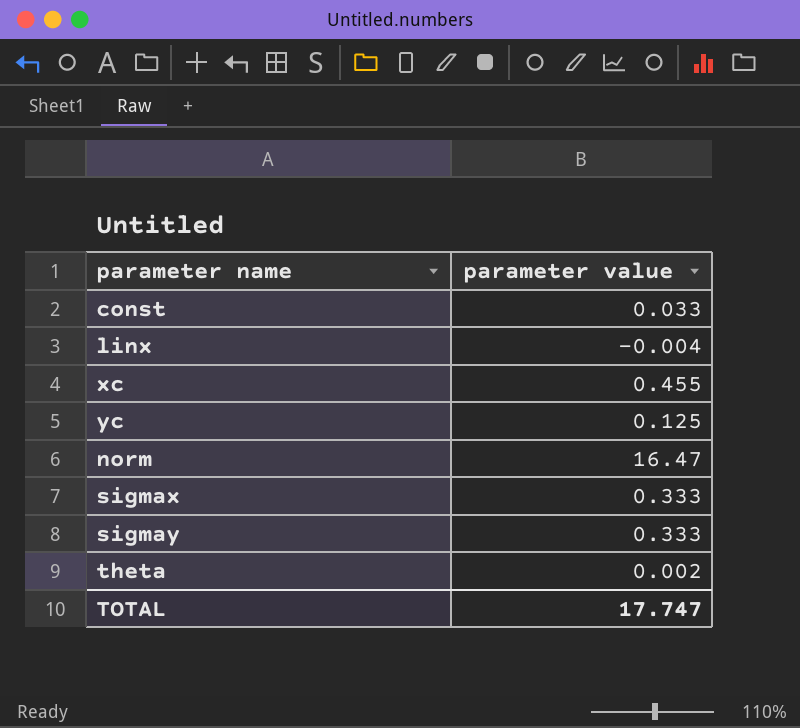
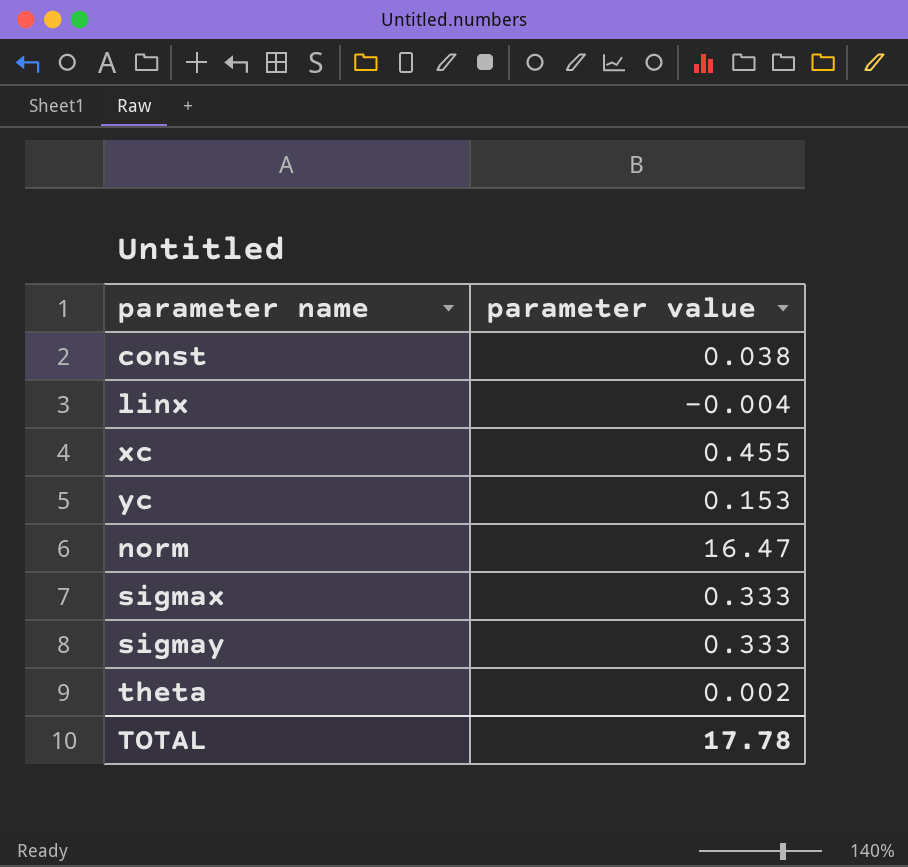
const | parameter value: 0.033 -> 0.038
yc | parameter value: 0.125 -> 0.153
TOTAL | parameter value: 17.747 -> 17.78

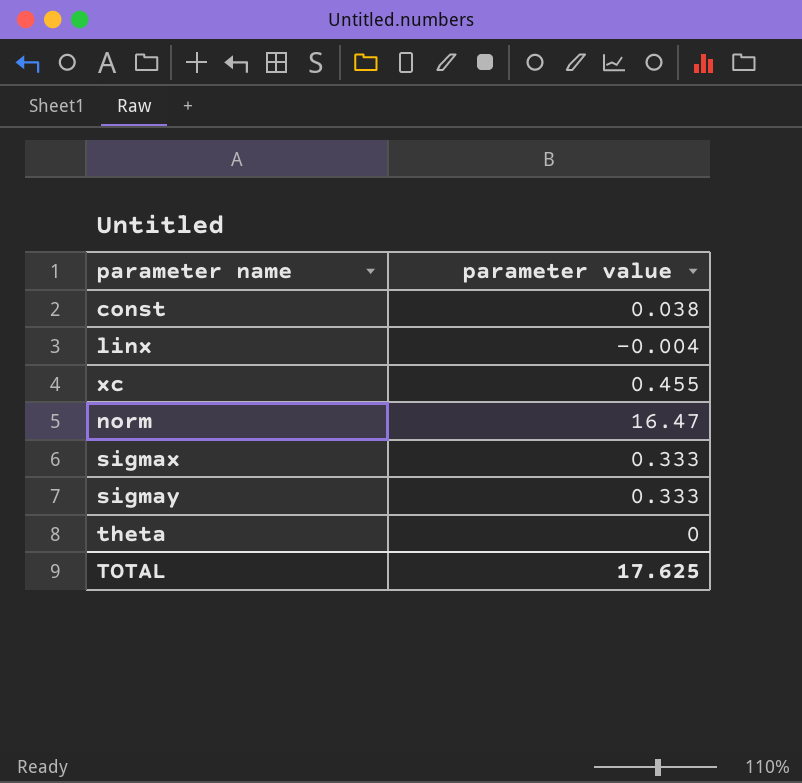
row yc: 0.153 -> none
theta | parameter value: 0.002 -> 0
TOTAL | parameter value: 17.78 -> 17.625

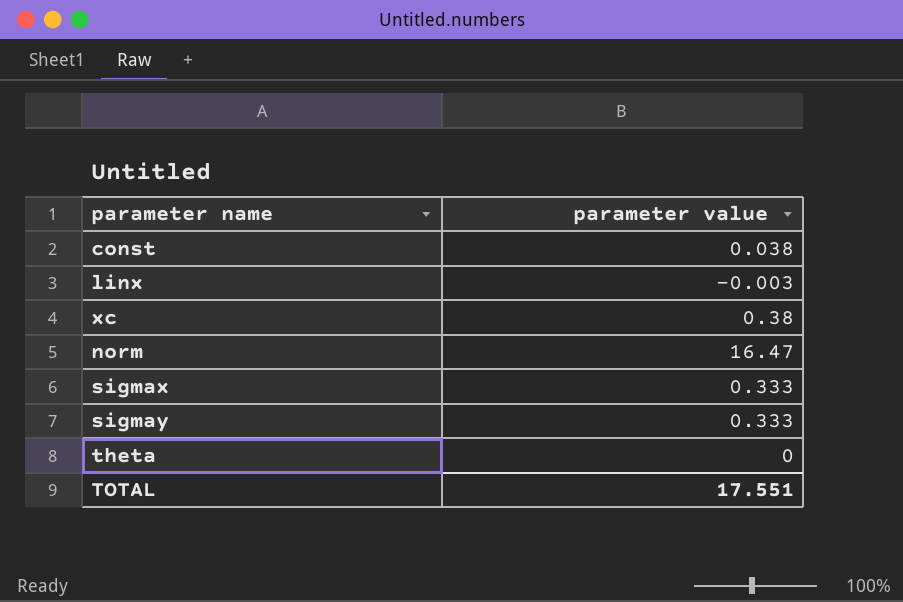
linx | parameter value: -0.004 -> -0.003
xc | parameter value: 0.455 -> 0.38
TOTAL | parameter value: 17.625 -> 17.551

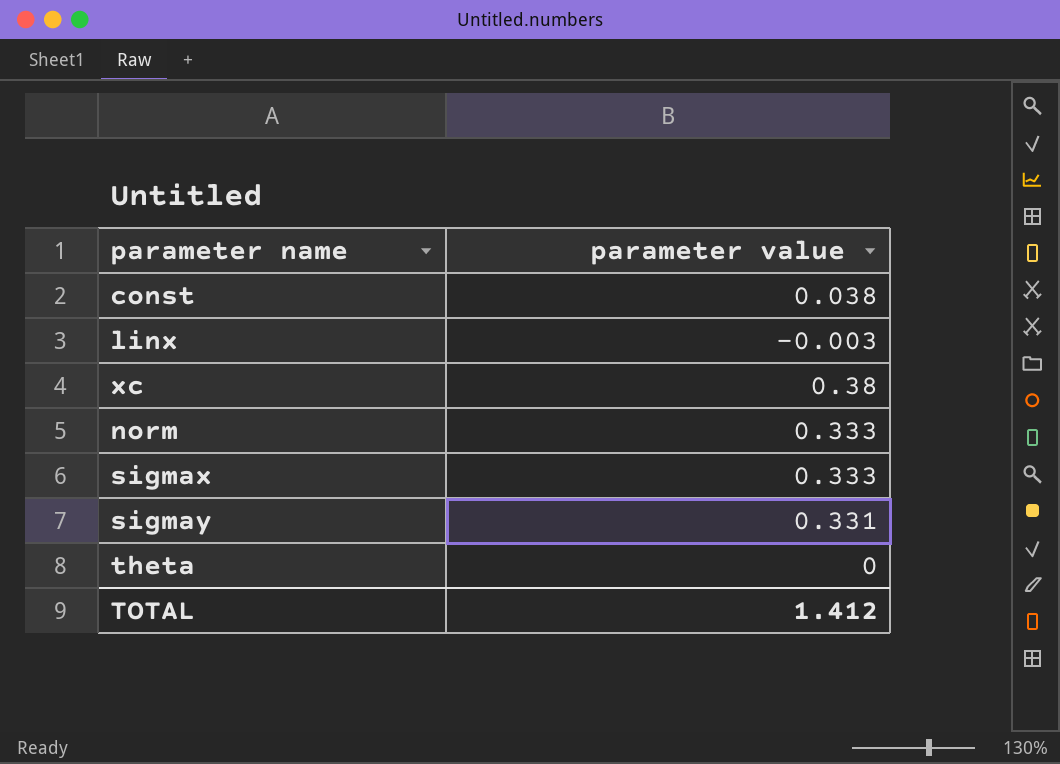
norm | parameter value: 16.47 -> 0.333
sigmay | parameter value: 0.333 -> 0.331
TOTAL | parameter value: 17.551 -> 1.412

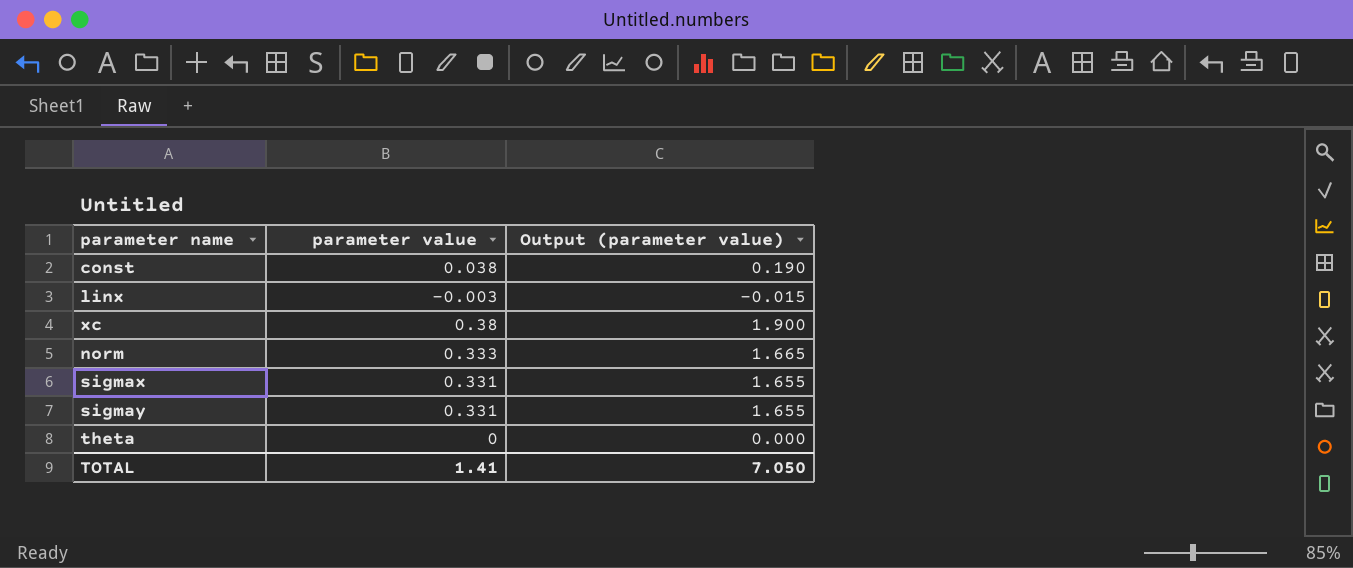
column Output (parameter value) | formula: none -> [parameter value] * 5
sigmax | parameter value: 0.333 -> 0.331
TOTAL | parameter value: 1.412 -> 1.41

